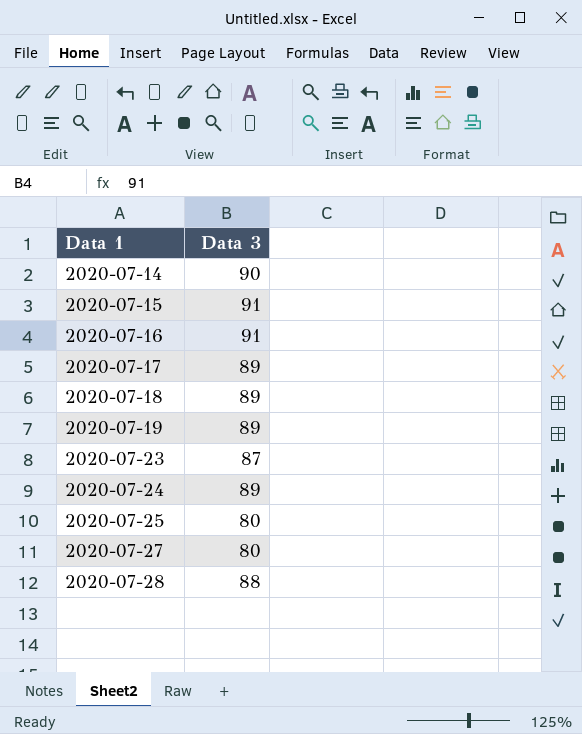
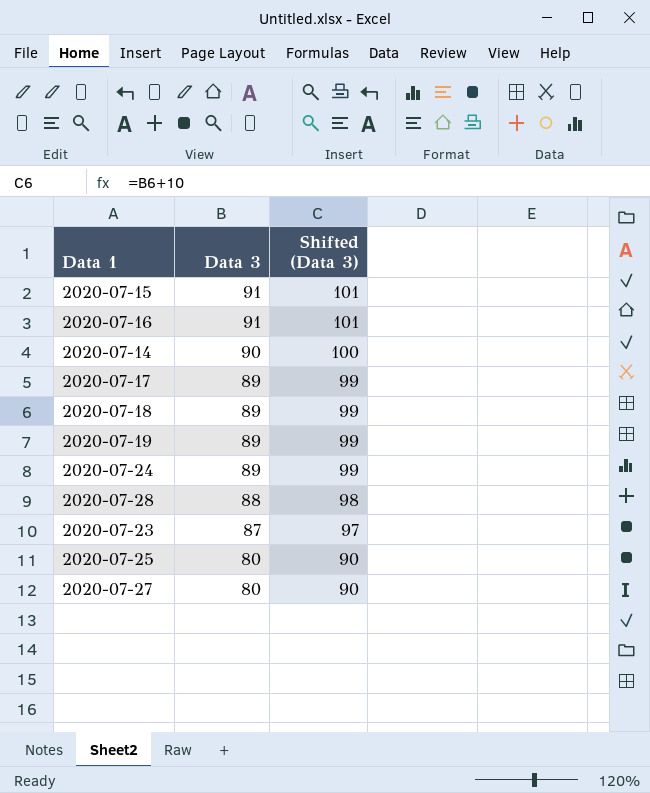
row order: Data 1 ascending -> Data 3 descending
column Shifted (Data 3) | formula: none -> [Data 3] + 10

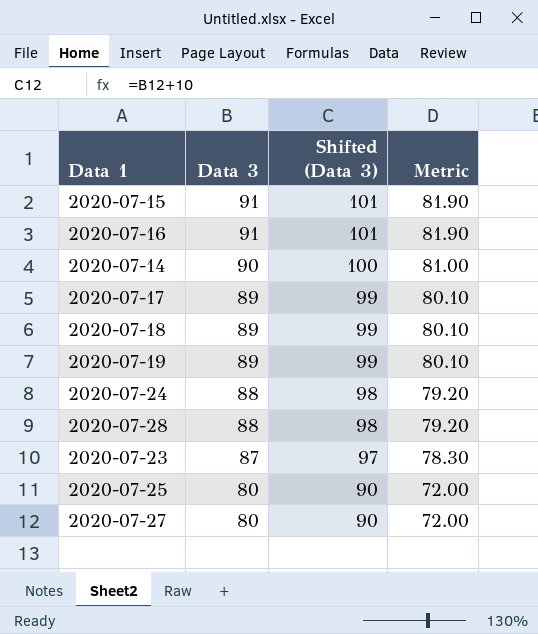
column Metric | formula: none -> [Data 3] * 0.9
2020-07-24 | Data 3: 89 -> 88
2020-07-24 | Shifted (Data 3): 99 -> 98

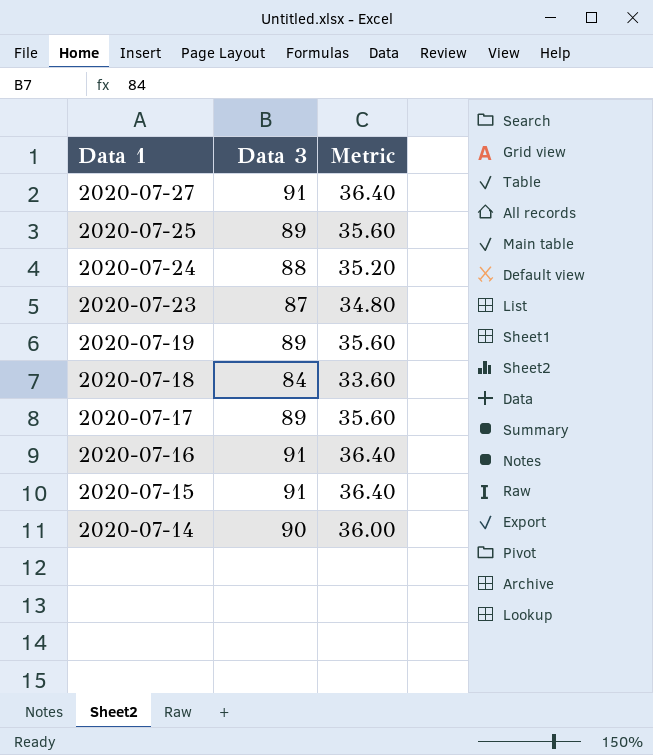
row order: Data 3 descending -> Data 1 descending
column Shifted (Data 3) | formula: [Data 3] + 10 -> none
column Metric | formula: [Data 3] * 0.9 -> [Data 3] * 0.4
row 2020-07-28: 88 | 98 | 79.20 -> none
2020-07-27 | Data 3: 80 -> 91
2020-07-25 | Data 3: 80 -> 89
2020-07-18 | Data 3: 89 -> 84

